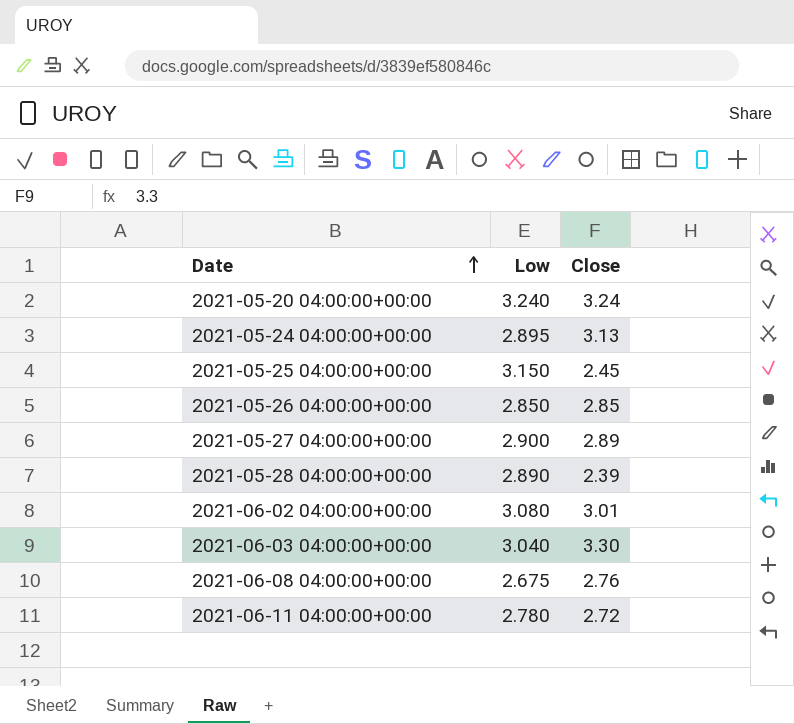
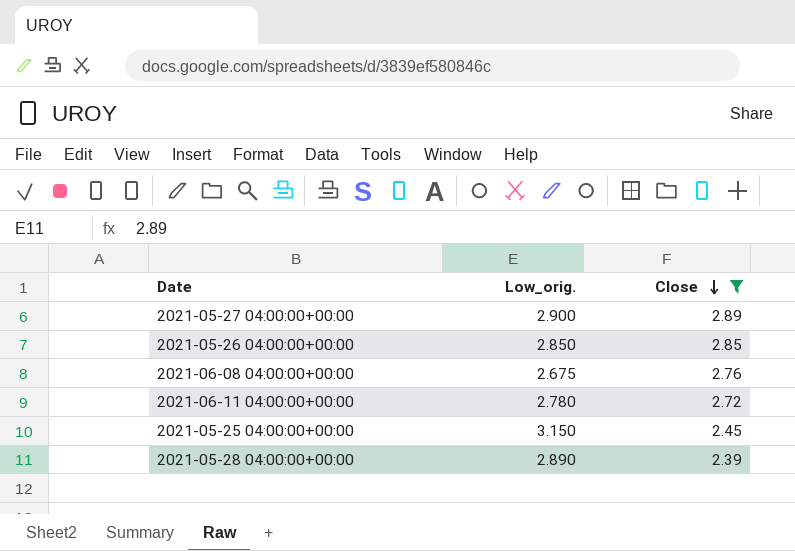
filter: none -> Close <= 2.89
row order: Date ascending -> Close descending
column name: Low -> Low_orig.

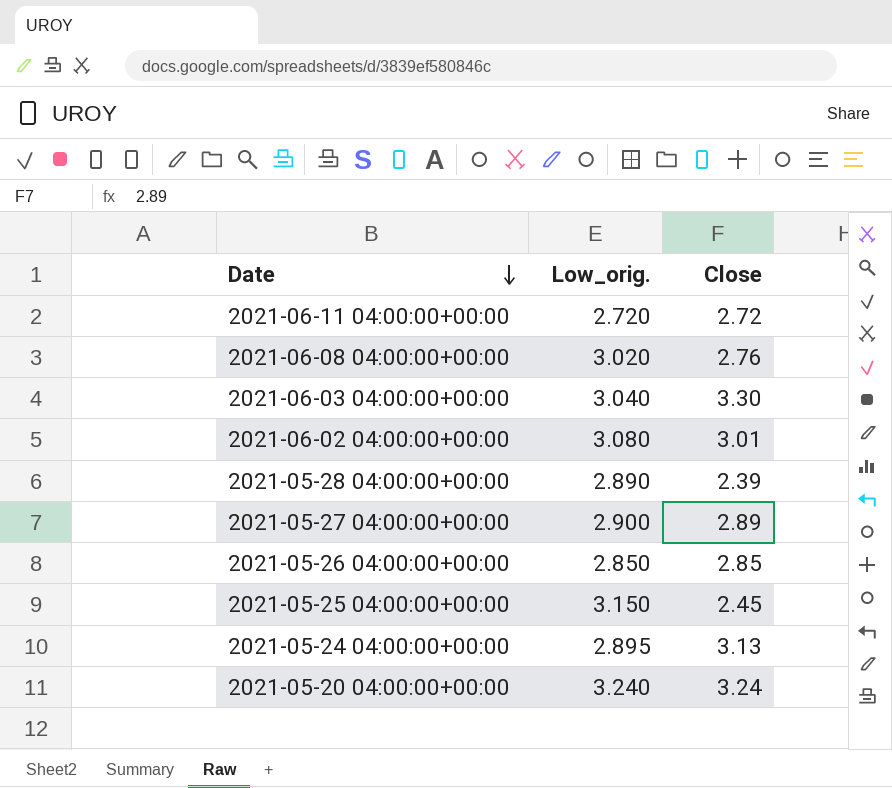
filter: Close <= 2.89 -> none
row order: Close descending -> Date descending
2021-06-11 04:00:00+00:00 | Low_orig.: 2.780 -> 2.720
2021-06-08 04:00:00+00:00 | Low_orig.: 2.675 -> 3.020

